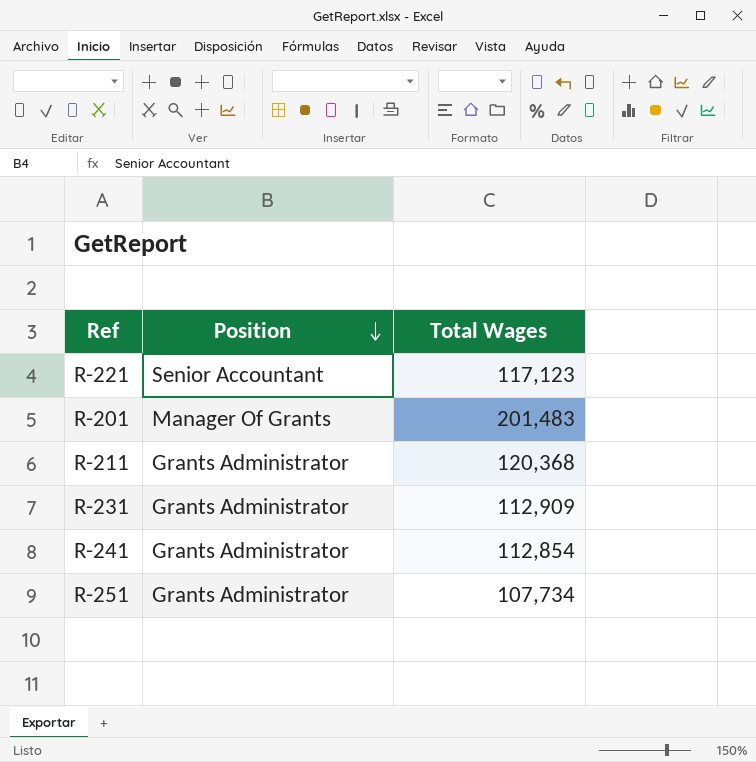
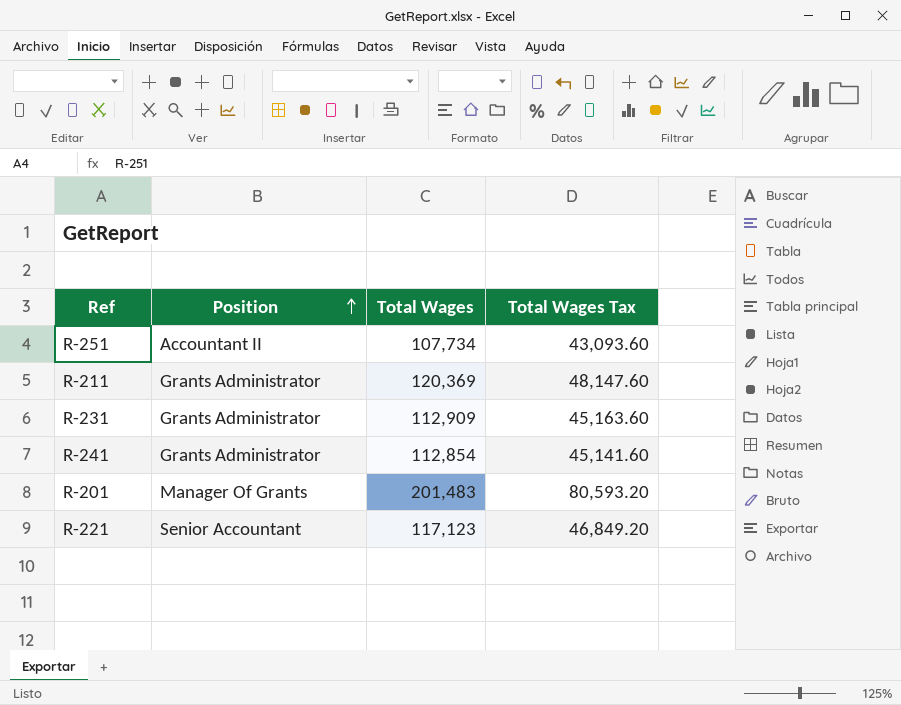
row order: Position descending -> Position ascending
column Total Wages Tax | formula: none -> [Total Wages] * 0.4
R-251 | Position: Grants Administrator -> Accountant II
R-211 | Total Wages: 120,368 -> 120,369

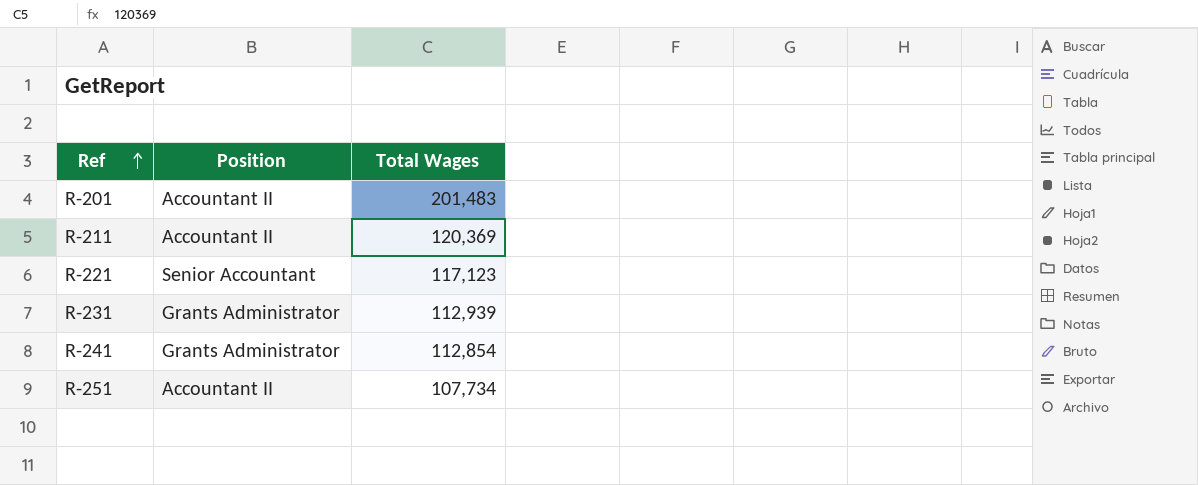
row order: Position ascending -> Ref ascending
column Total Wages Tax | formula: [Total Wages] * 0.4 -> none
R-201 | Position: Manager Of Grants -> Accountant II
R-211 | Position: Grants Administrator -> Accountant II
R-231 | Total Wages: 112,909 -> 112,939

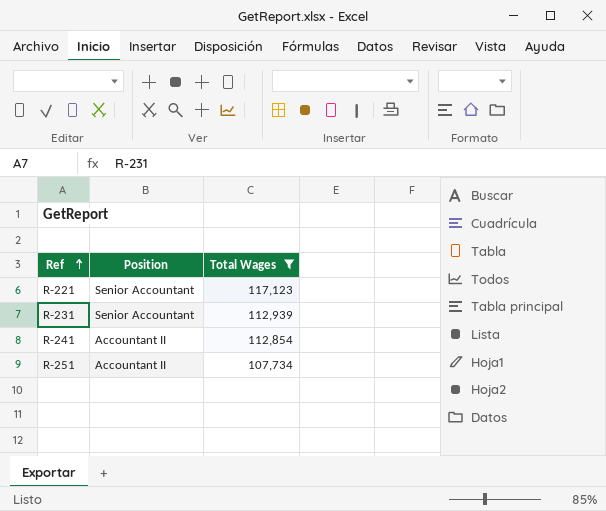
filter: none -> Total Wages <= 117,123
R-231 | Position: Grants Administrator -> Senior Accountant
R-241 | Position: Grants Administrator -> Accountant II

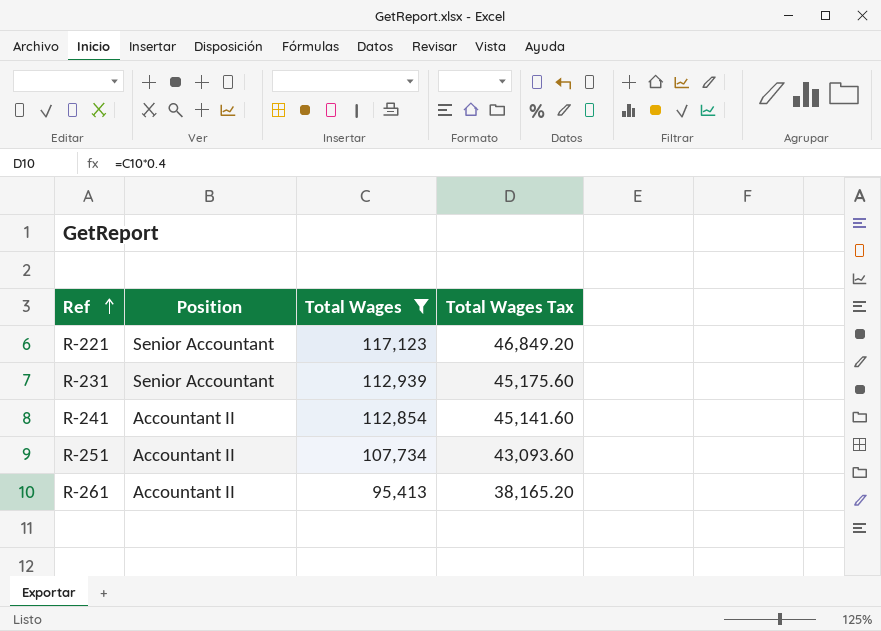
column Total Wages Tax | formula: none -> [Total Wages] * 0.4
row R-261: none -> Accountant II | 95,413 | 38,165.20

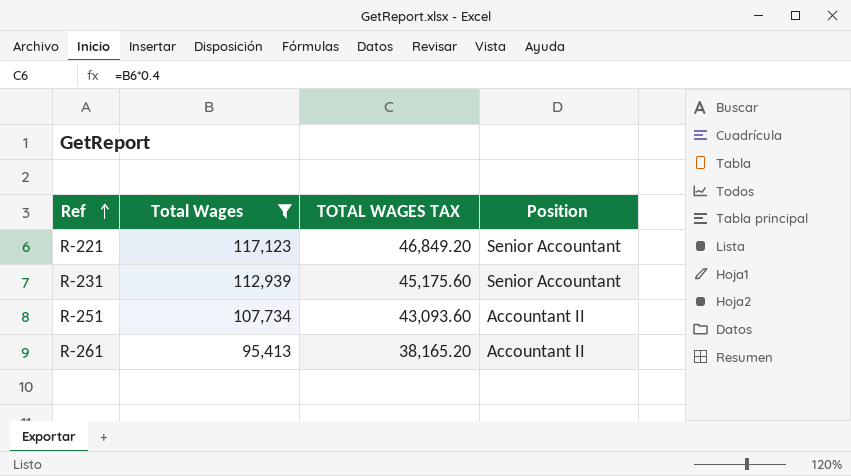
column name: Total Wages Tax -> TOTAL WAGES TAX
column Position | position: 2 -> 4
row R-241: Accountant II | 112,854 | 45,141.60 -> none

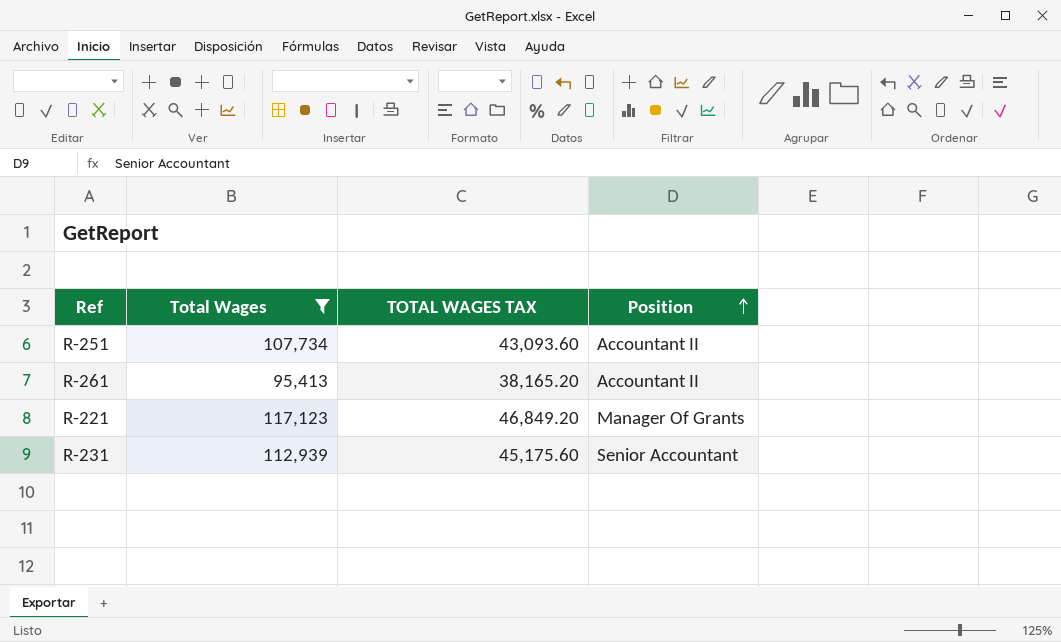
row order: Ref ascending -> Position ascending
R-221 | Position: Senior Accountant -> Manager Of Grants

